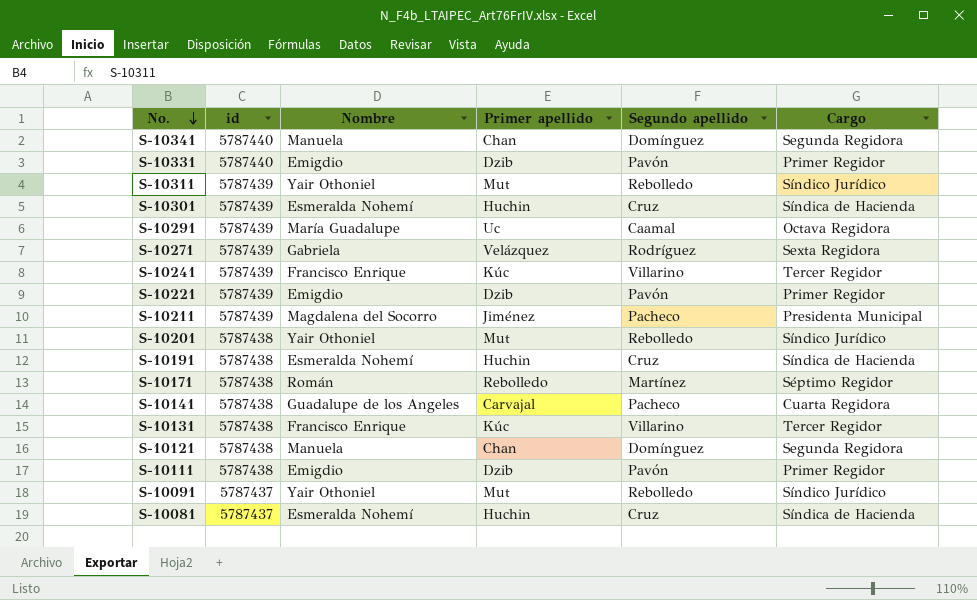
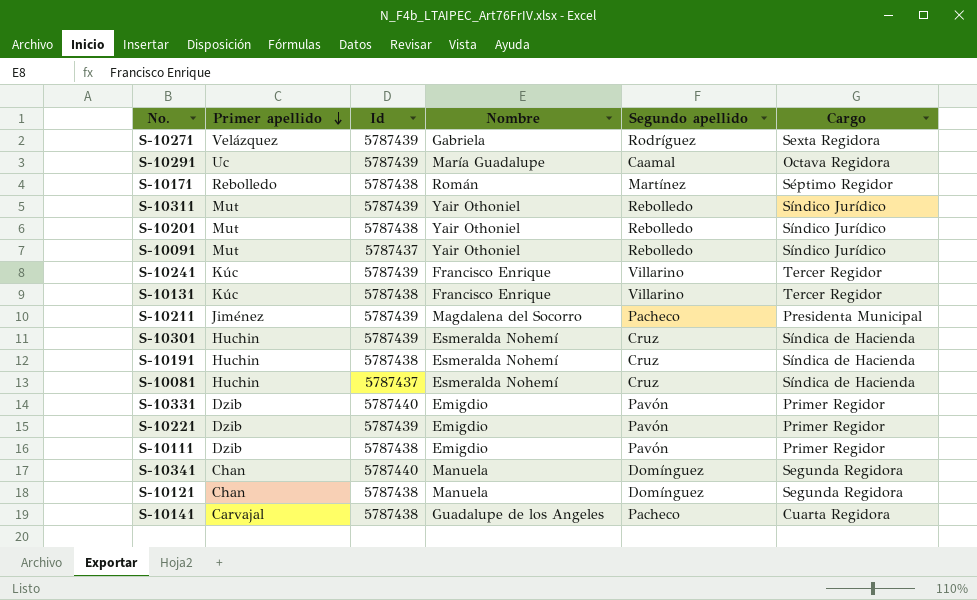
row order: No. descending -> Primer apellido descending
column Primer apellido | position: 4 -> 2
column name: id -> Id

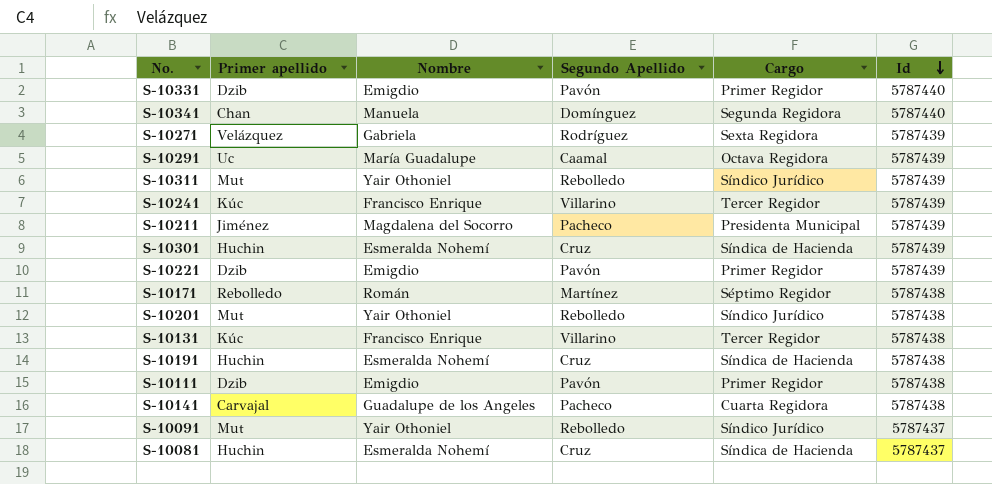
row order: Primer apellido descending -> Id descending
column name: Segundo apellido -> Segundo Apellido
column Id | position: 3 -> 6
row S-10121: Chan | 5787438 | Manuela | Domínguez | Segunda Regidora -> none

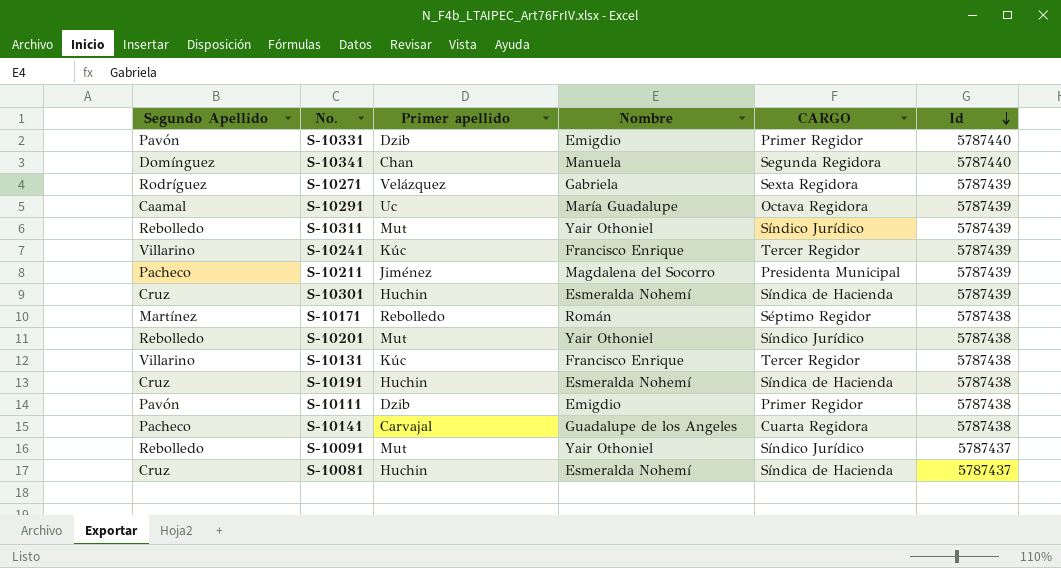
column Segundo Apellido | position: 4 -> 1
column name: Cargo -> CARGO
row S-10221: Dzib | Emigdio | Pavón | Primer Regidor | 5787439 -> none

